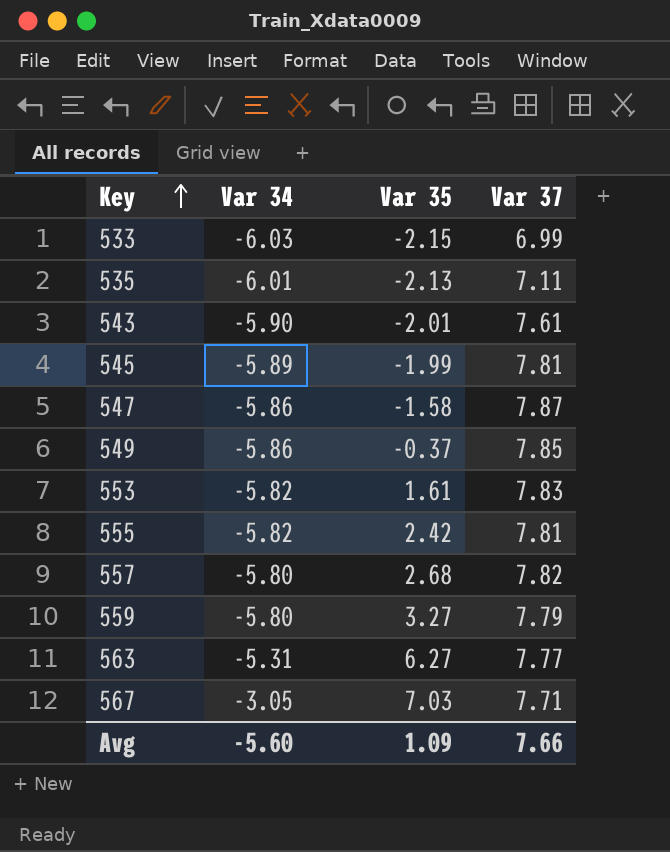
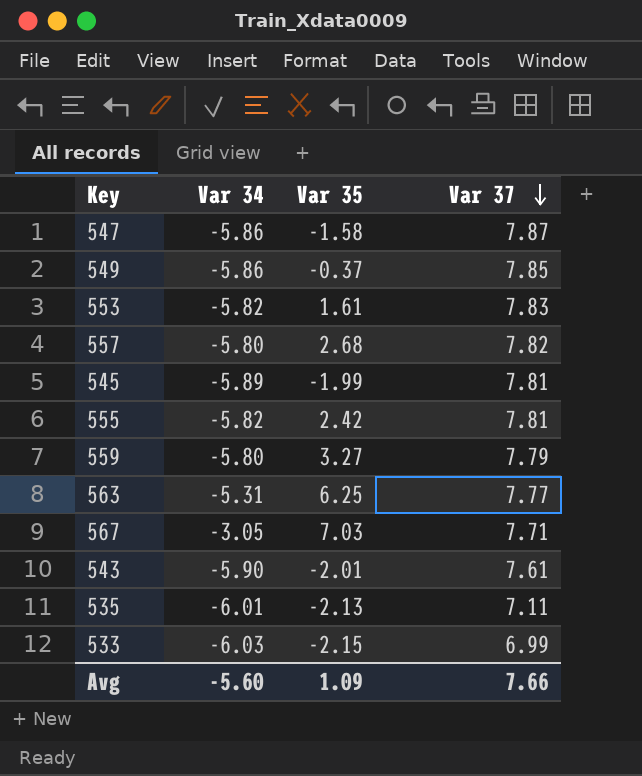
row order: Key ascending -> Var 37 descending
563 | Var 35: 6.27 -> 6.25

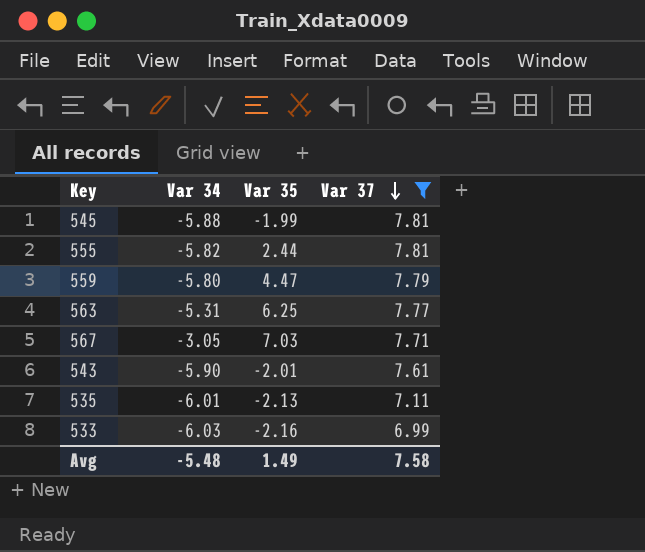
filter: none -> Var 37 <= 7.81
545 | Var 34: -5.89 -> -5.88
555 | Var 35: 2.42 -> 2.44
559 | Var 35: 3.27 -> 4.47
533 | Var 35: -2.15 -> -2.16
Avg | Var 34: -5.60 -> -5.48
Avg | Var 35: 1.09 -> 1.49
Avg | Var 37: 7.66 -> 7.58

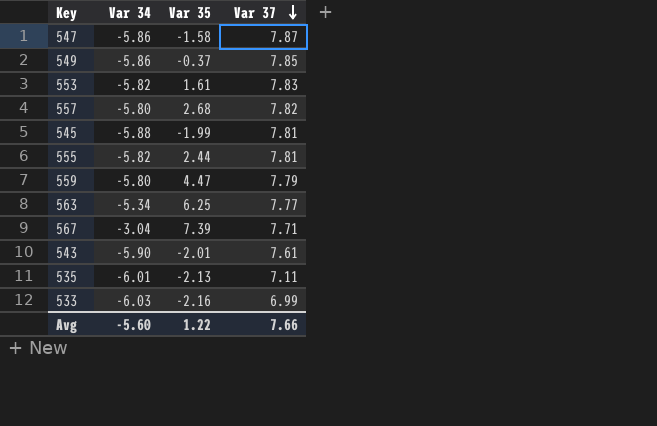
filter: Var 37 <= 7.81 -> none
563 | Var 34: -5.31 -> -5.34
567 | Var 34: -3.05 -> -3.04
567 | Var 35: 7.03 -> 7.39
Avg | Var 34: -5.48 -> -5.60
Avg | Var 35: 1.49 -> 1.22
Avg | Var 37: 7.58 -> 7.66

